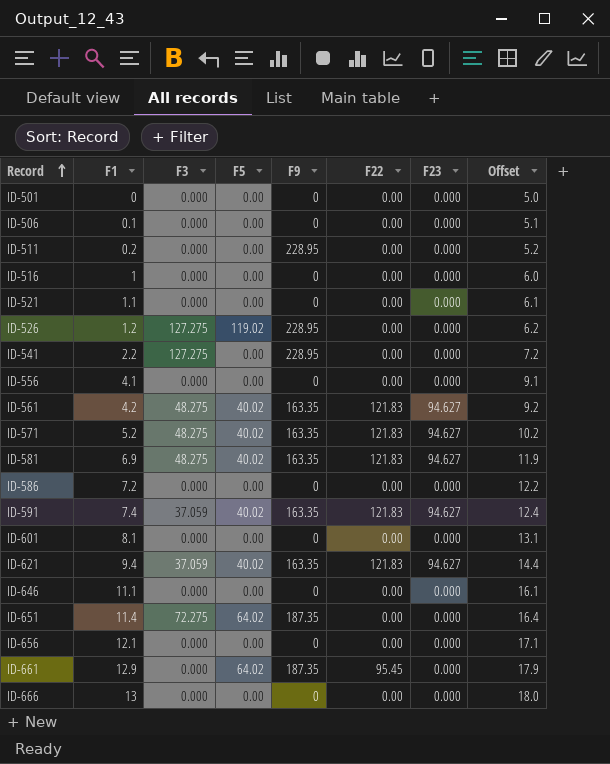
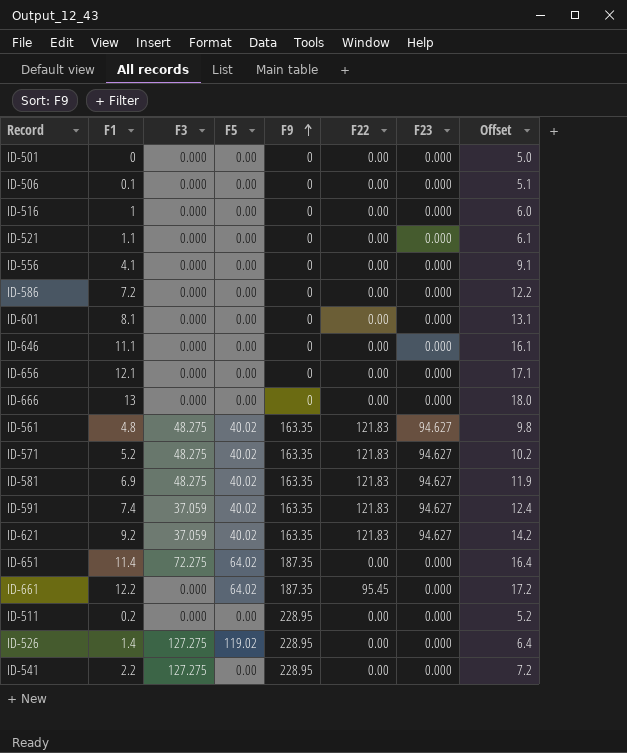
row order: Record ascending -> F9 ascending
ID-561 | F1: 4.2 -> 4.8
ID-561 | Offset: 9.2 -> 9.8
ID-621 | F1: 9.4 -> 9.2
ID-621 | Offset: 14.4 -> 14.2
ID-661 | F1: 12.9 -> 12.2
ID-661 | Offset: 17.9 -> 17.2
ID-526 | F1: 1.2 -> 1.4
ID-526 | Offset: 6.2 -> 6.4

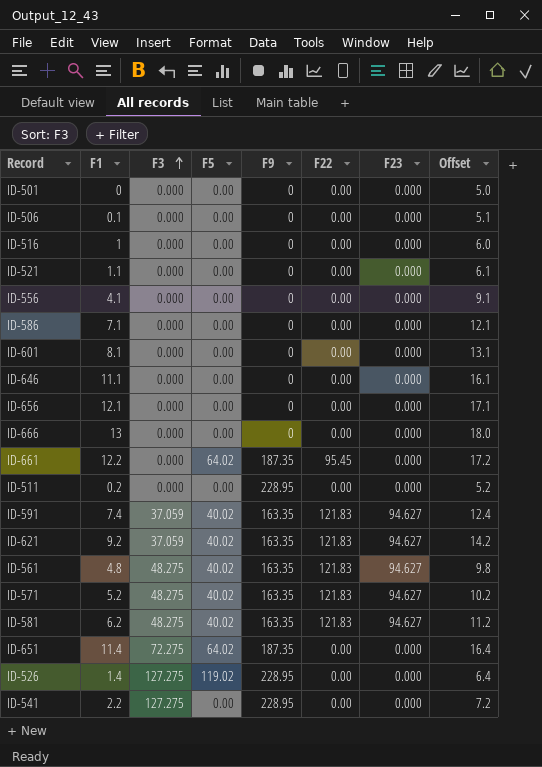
row order: F9 ascending -> F3 ascending
ID-586 | F1: 7.2 -> 7.1
ID-586 | Offset: 12.2 -> 12.1
ID-581 | F1: 6.9 -> 6.2
ID-581 | Offset: 11.9 -> 11.2

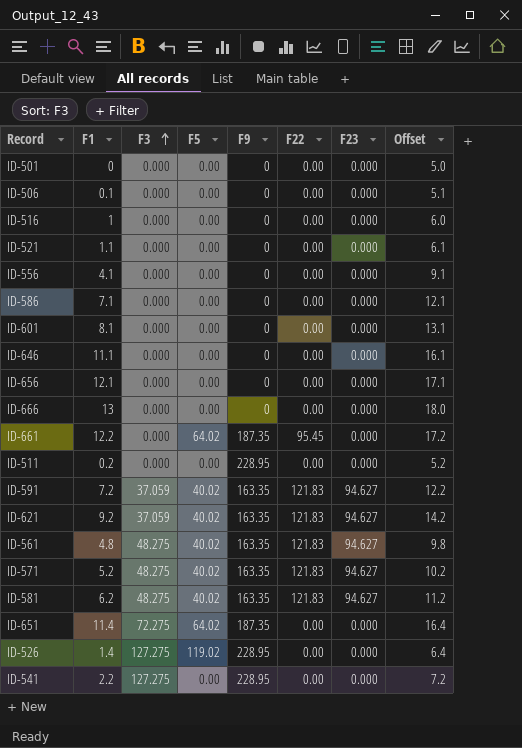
ID-591 | F1: 7.4 -> 7.2
ID-591 | Offset: 12.4 -> 12.2

